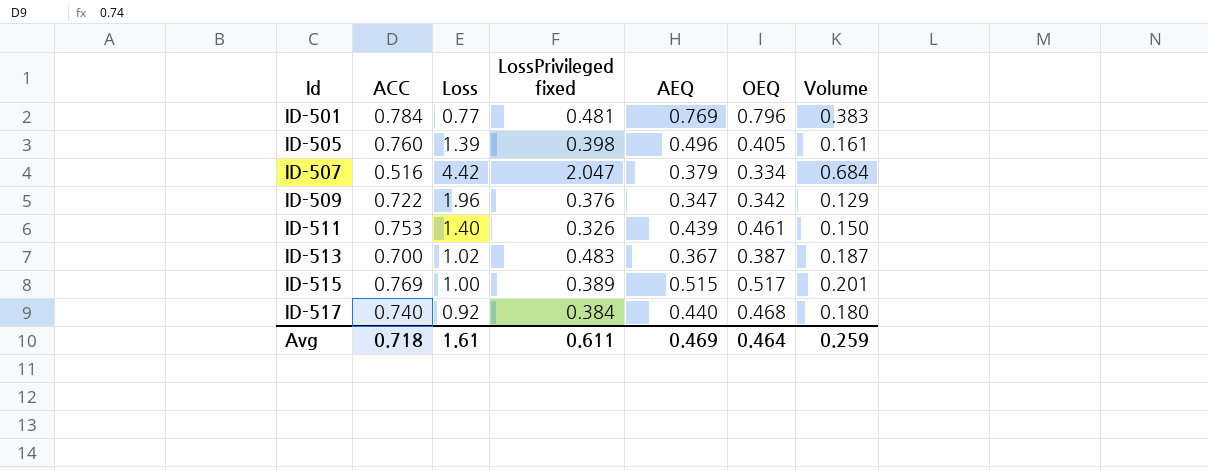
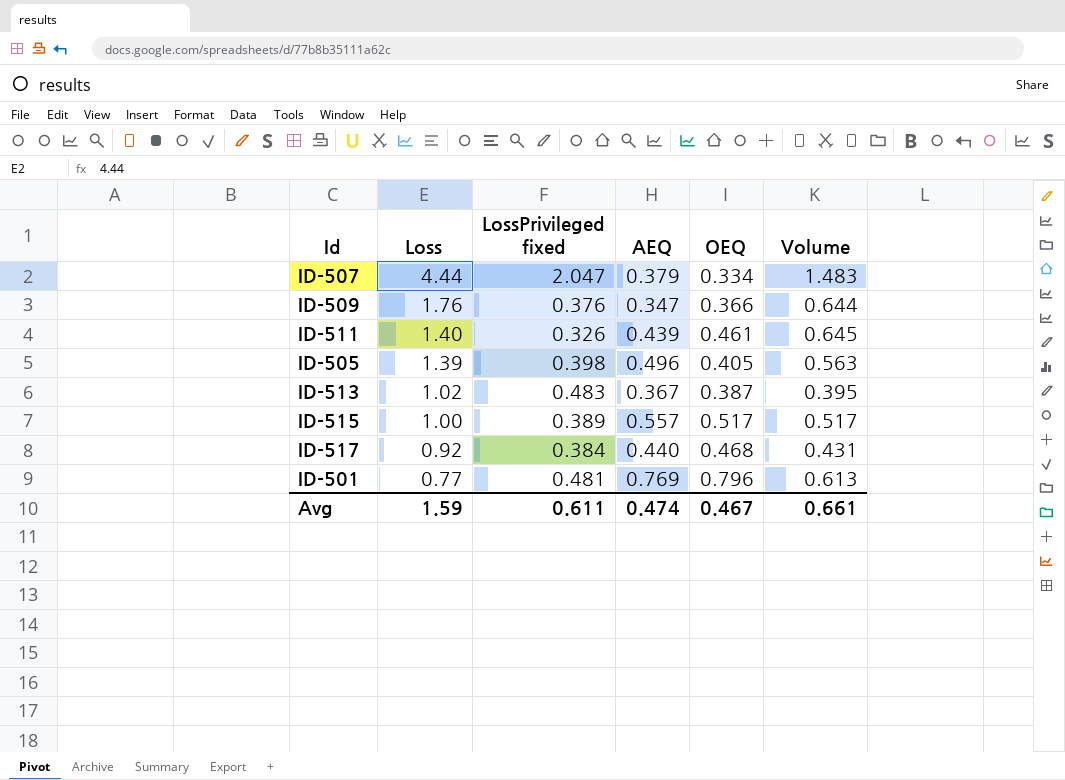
row order: Id ascending -> Loss descending
column ACC | position: 2 -> none
column Volume | formula: [LossPrivileged fixed] * [OEQ] -> [Loss] * [OEQ]
ID-507 | Loss: 4.42 -> 4.44
ID-509 | Loss: 1.96 -> 1.76
ID-509 | OEQ: 0.342 -> 0.366
ID-515 | AEQ: 0.515 -> 0.557
Avg | Loss: 1.61 -> 1.59
Avg | AEQ: 0.469 -> 0.474
Avg | OEQ: 0.464 -> 0.467
Avg | Volume: 0.259 -> 0.661

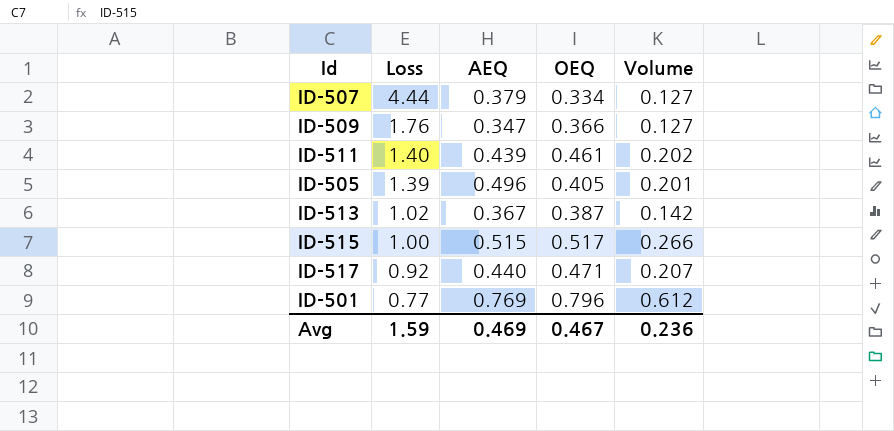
column LossPrivileged fixed | position: 3 -> none
column Volume | formula: [Loss] * [OEQ] -> [AEQ] * [OEQ]
ID-515 | AEQ: 0.557 -> 0.515
ID-517 | OEQ: 0.468 -> 0.471
Avg | AEQ: 0.474 -> 0.469
Avg | Volume: 0.661 -> 0.236

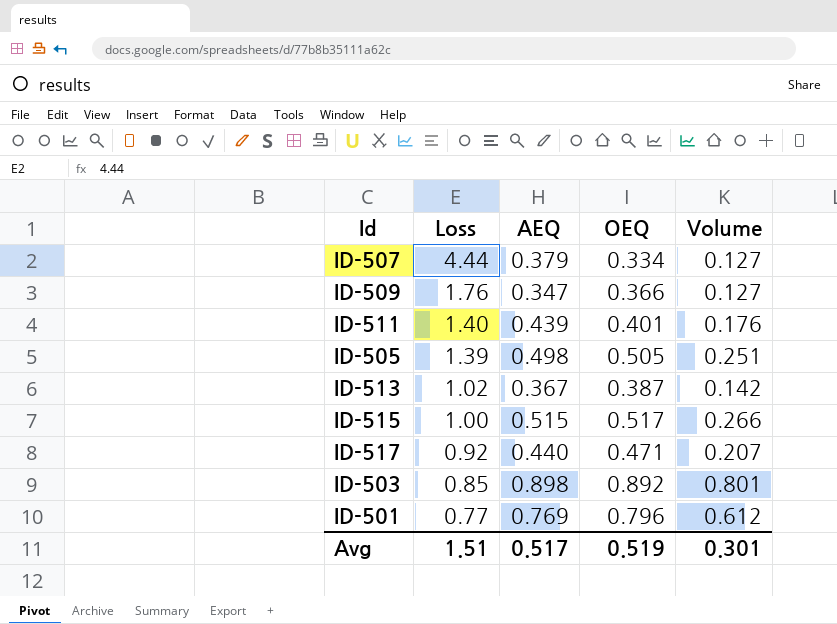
ID-511 | OEQ: 0.461 -> 0.401
ID-511 | Volume: 0.202 -> 0.176
ID-505 | AEQ: 0.496 -> 0.498
ID-505 | OEQ: 0.405 -> 0.505
ID-505 | Volume: 0.201 -> 0.251
row ID-503: none -> 0.85 | 0.898 | 0.892 | 0.801
Avg | Loss: 1.59 -> 1.51
Avg | AEQ: 0.469 -> 0.517
Avg | OEQ: 0.467 -> 0.519
Avg | Volume: 0.236 -> 0.301

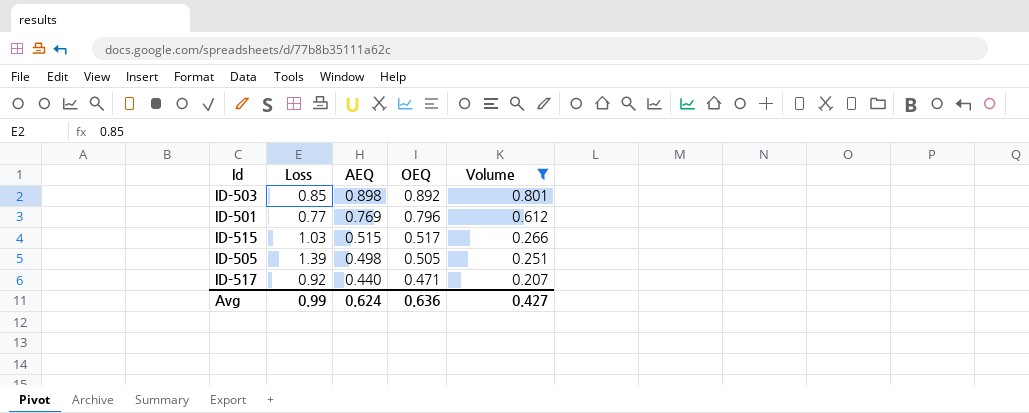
filter: none -> Volume >= 0.207
row order: Loss descending -> AEQ descending
ID-515 | Loss: 1.00 -> 1.03
Avg | Loss: 1.51 -> 0.99
Avg | AEQ: 0.517 -> 0.624
Avg | OEQ: 0.519 -> 0.636
Avg | Volume: 0.301 -> 0.427

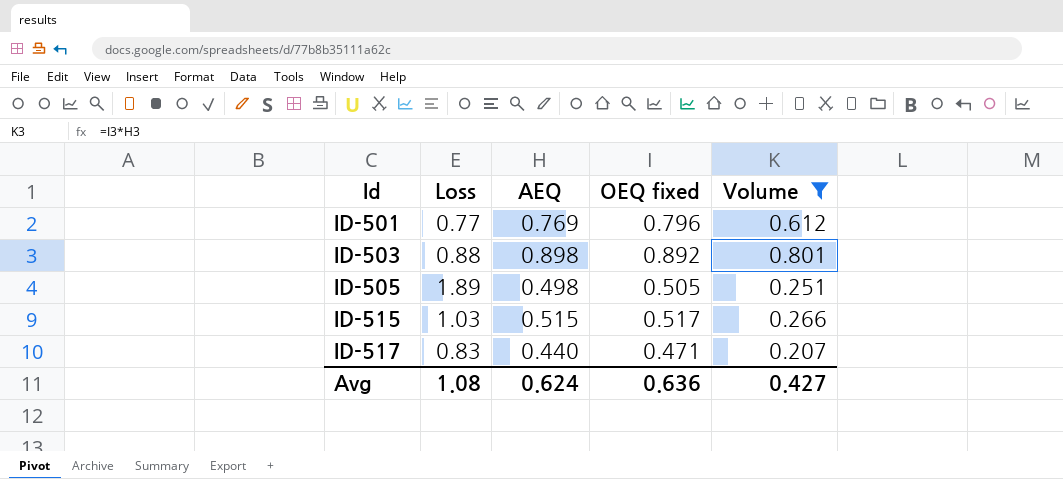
row order: AEQ descending -> Id ascending
column name: OEQ -> OEQ fixed
ID-503 | Loss: 0.85 -> 0.88
ID-505 | Loss: 1.39 -> 1.89
ID-517 | Loss: 0.92 -> 0.83
Avg | Loss: 0.99 -> 1.08

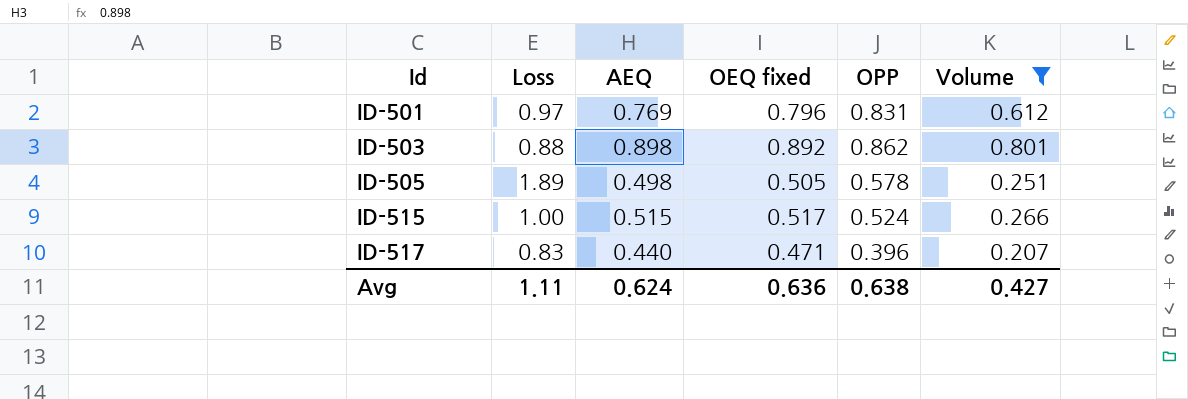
column OPP | position: none -> 5
ID-501 | Loss: 0.77 -> 0.97
ID-515 | Loss: 1.03 -> 1.00
Avg | Loss: 1.08 -> 1.11

